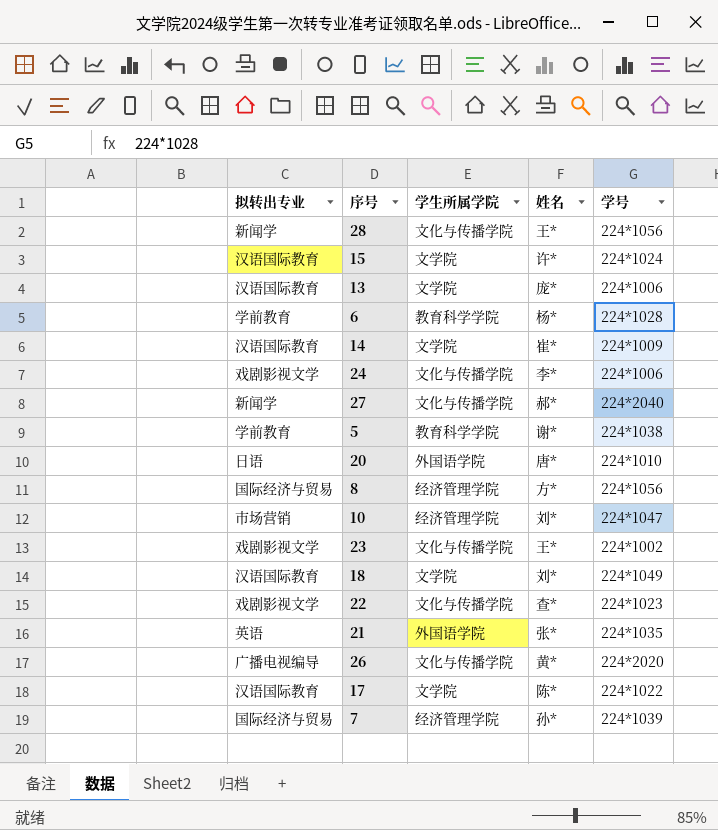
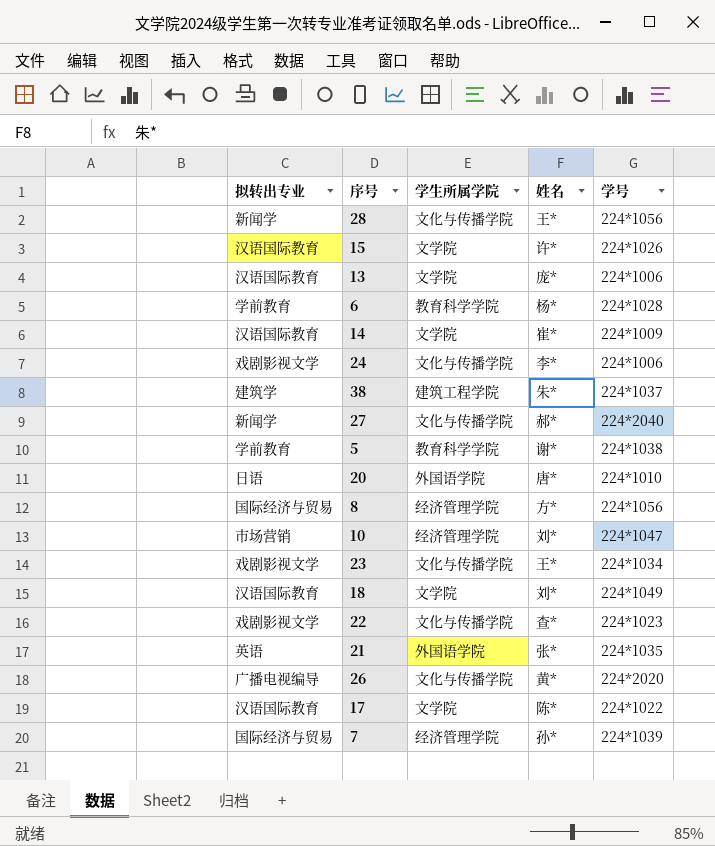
15 | 学号: 224*1024 -> 224*1026
row 38: none -> 建筑学 | 建筑工程学院 | 朱* | 224*1037
23 | 学号: 224*1002 -> 224*1034

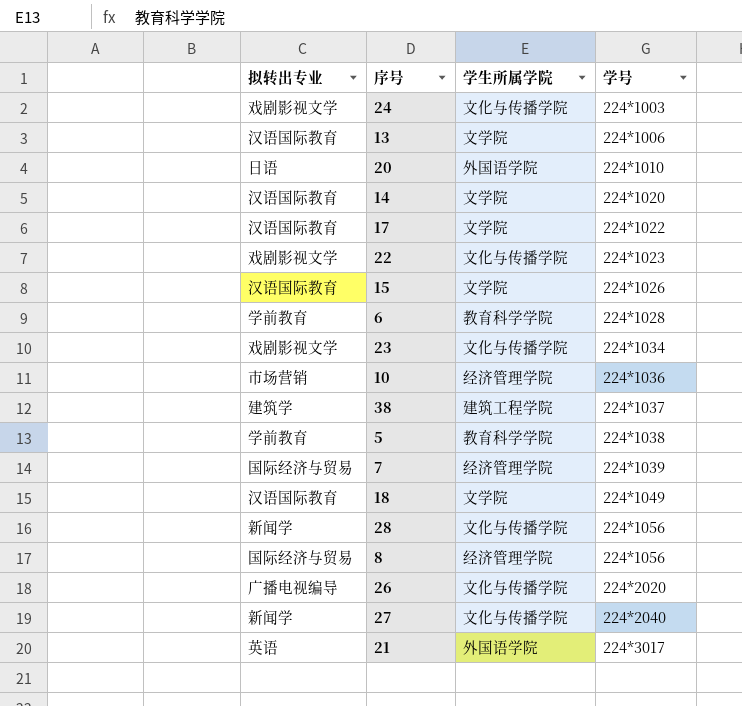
row order: none -> 学号 ascending
column 姓名 | position: 4 -> none
24 | 学号: 224*1006 -> 224*1003
14 | 学号: 224*1009 -> 224*1020
10 | 学号: 224*1047 -> 224*1036
21 | 学号: 224*1035 -> 224*3017

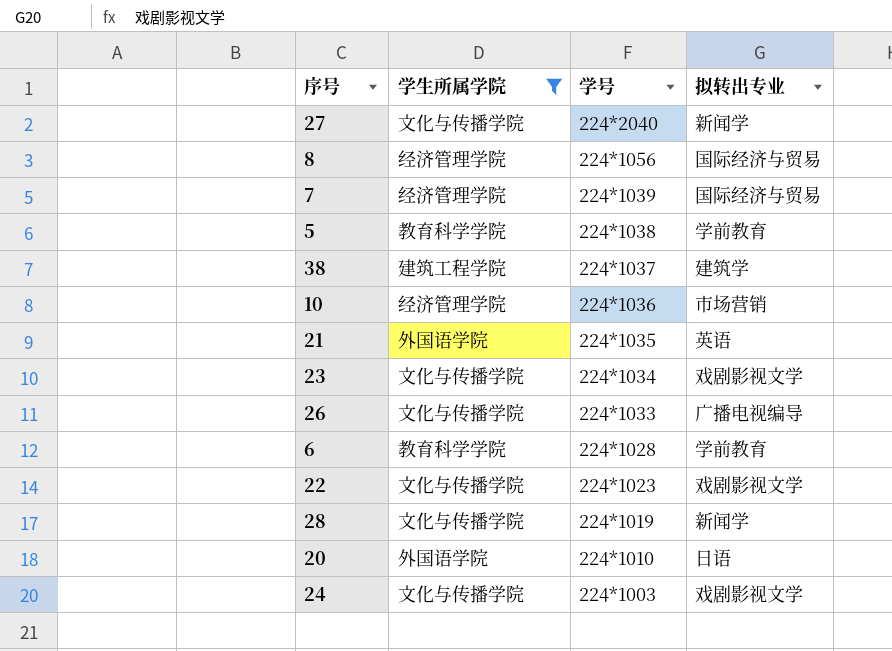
filter: none -> 学生所属学院 != 文学院
row order: 学号 ascending -> 学号 descending
column 拟转出专业 | position: 1 -> 4
21 | 学号: 224*3017 -> 224*1035
26 | 学号: 224*2020 -> 224*1033
28 | 学号: 224*1056 -> 224*1019

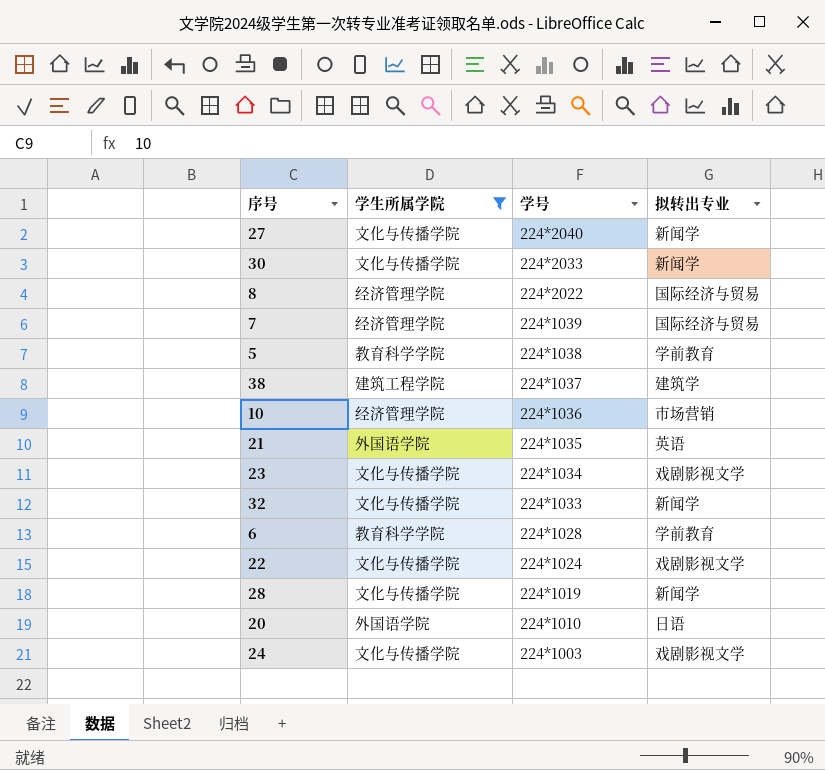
row 26: 文化与传播学院 | 224*1033 | 广播电视编导 -> none
row 30: none -> 文化与传播学院 | 224*2033 | 新闻学
8 | 学号: 224*1056 -> 224*2022
row 32: none -> 文化与传播学院 | 224*1033 | 新闻学
22 | 学号: 224*1023 -> 224*1024

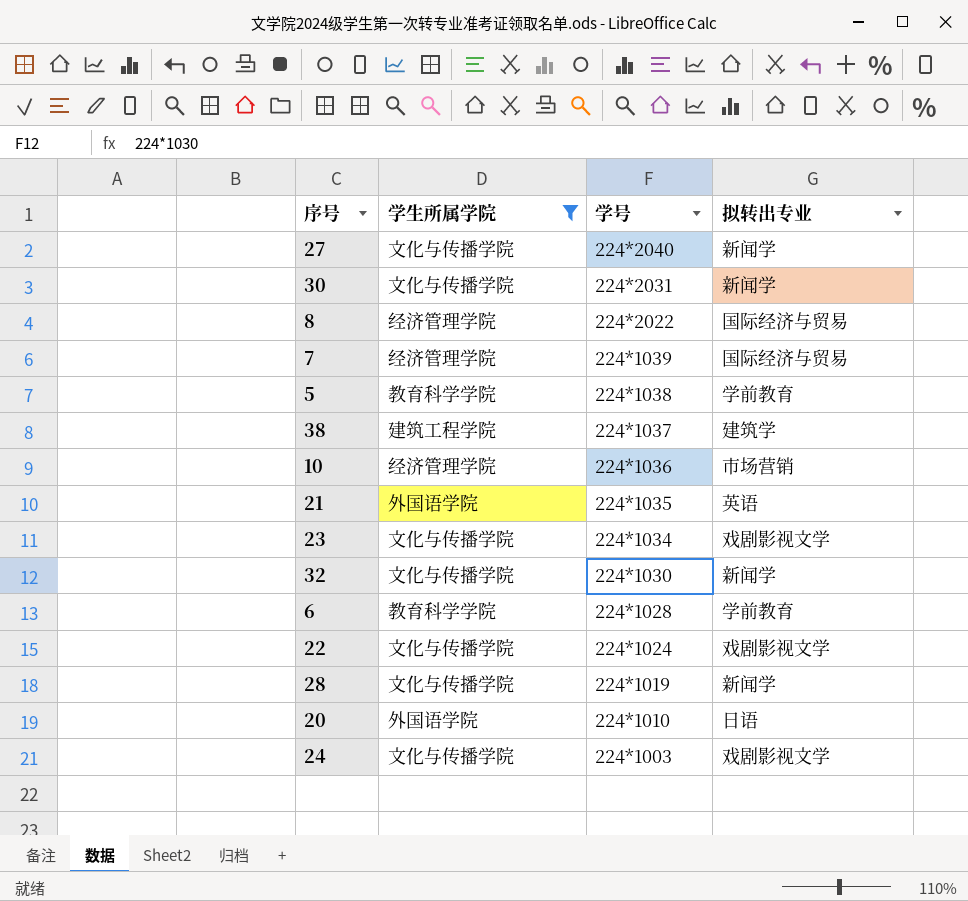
30 | 学号: 224*2033 -> 224*2031
32 | 学号: 224*1033 -> 224*1030

